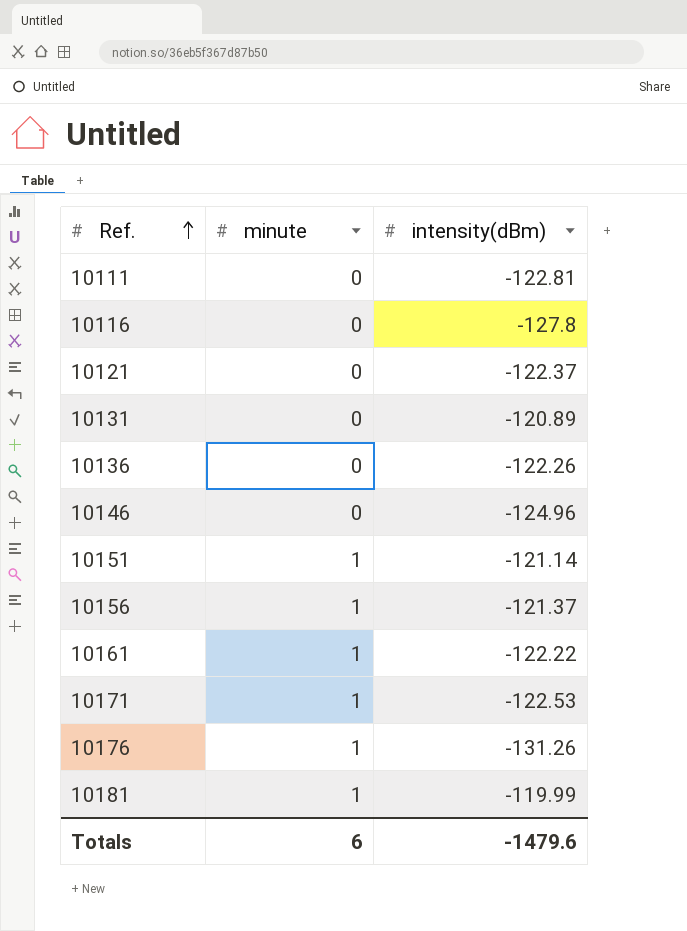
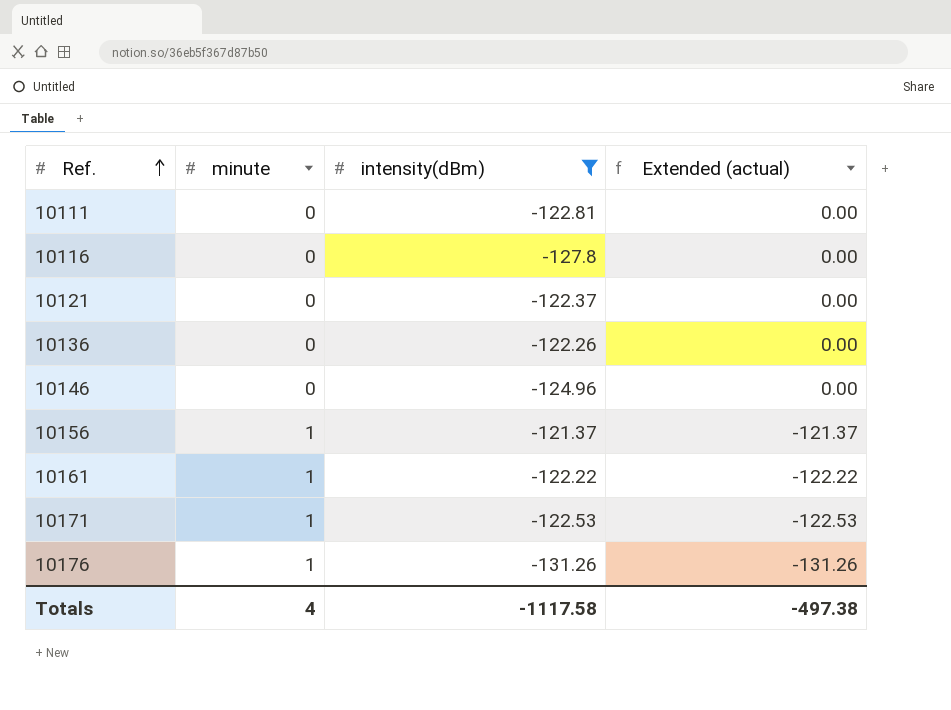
filter: none -> intensity(dBm) <= -121.37
column Extended (actual) | formula: none -> [minute] * [intensity(dBm)]
Totals | minute: 6 -> 4
Totals | intensity(dBm): -1479.6 -> -1117.58

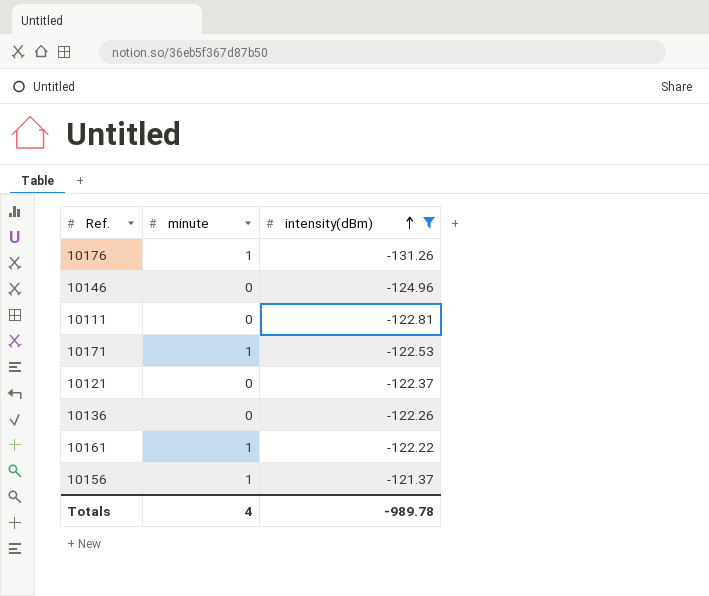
row order: Ref. ascending -> intensity(dBm) ascending
column Extended (actual) | formula: [minute] * [intensity(dBm)] -> none
row 10116: 0 | -127.8 | 0.00 -> none
Totals | intensity(dBm): -1117.58 -> -989.78

